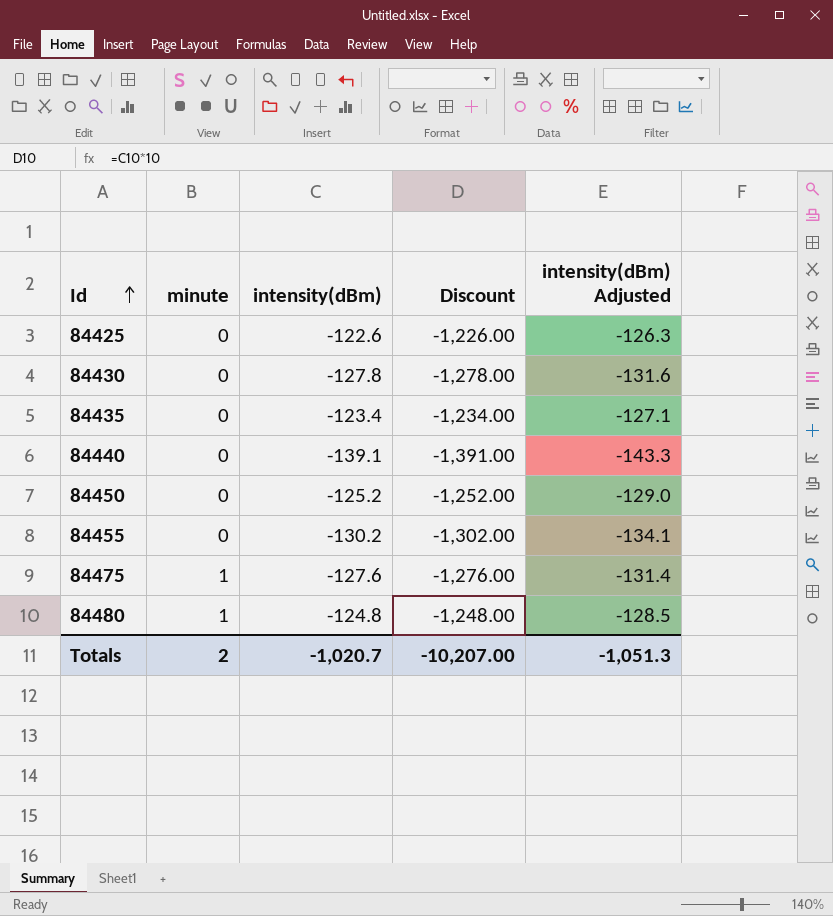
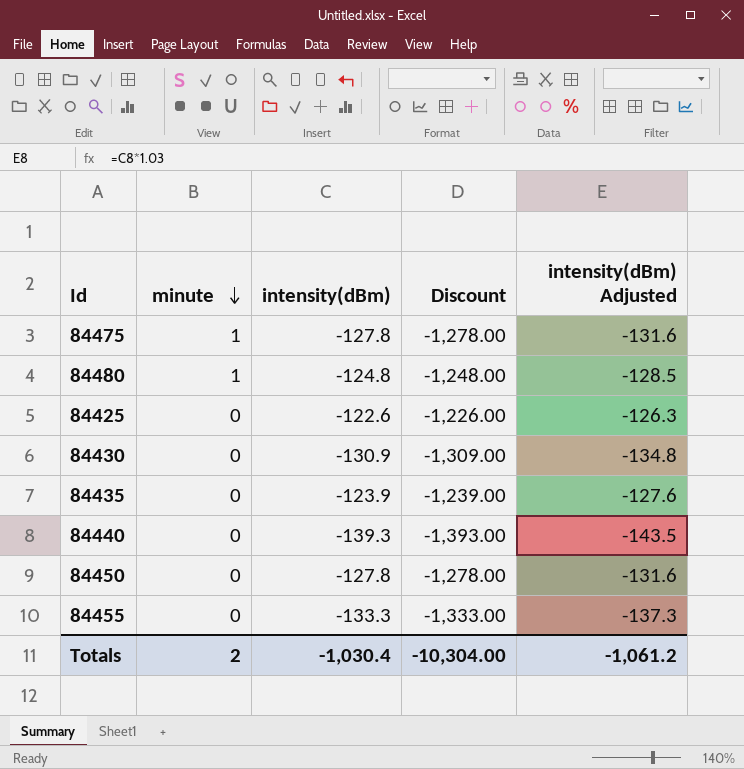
row order: Id ascending -> minute descending
84475 | intensity(dBm): -127.6 -> -127.8
84475 | Discount: -1,276.00 -> -1,278.00
84475 | intensity(dBm) Adjusted: -131.4 -> -131.6
84430 | intensity(dBm): -127.8 -> -130.9
84430 | Discount: -1,278.00 -> -1,309.00
84430 | intensity(dBm) Adjusted: -131.6 -> -134.8
84435 | intensity(dBm): -123.4 -> -123.9
84435 | Discount: -1,234.00 -> -1,239.00
84435 | intensity(dBm) Adjusted: -127.1 -> -127.6
84440 | intensity(dBm): -139.1 -> -139.3
84440 | Discount: -1,391.00 -> -1,393.00
84440 | intensity(dBm) Adjusted: -143.3 -> -143.5
84450 | intensity(dBm): -125.2 -> -127.8
84450 | Discount: -1,252.00 -> -1,278.00
84450 | intensity(dBm) Adjusted: -129.0 -> -131.6
84455 | intensity(dBm): -130.2 -> -133.3
84455 | Discount: -1,302.00 -> -1,333.00
84455 | intensity(dBm) Adjusted: -134.1 -> -137.3
Totals | intensity(dBm): -1,020.7 -> -1,030.4
Totals | Discount: -10,207.00 -> -10,304.00
Totals | intensity(dBm) Adjusted: -1,051.3 -> -1,061.2

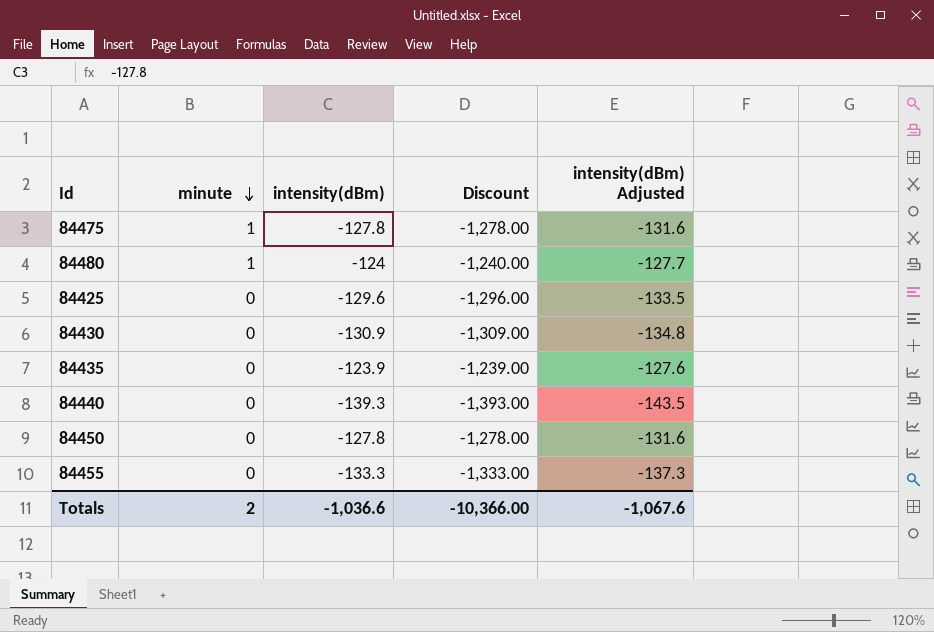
84480 | intensity(dBm): -124.8 -> -124
84480 | Discount: -1,248.00 -> -1,240.00
84480 | intensity(dBm) Adjusted: -128.5 -> -127.7
84425 | intensity(dBm): -122.6 -> -129.6
84425 | Discount: -1,226.00 -> -1,296.00
84425 | intensity(dBm) Adjusted: -126.3 -> -133.5
Totals | intensity(dBm): -1,030.4 -> -1,036.6
Totals | Discount: -10,304.00 -> -10,366.00
Totals | intensity(dBm) Adjusted: -1,061.2 -> -1,067.6

